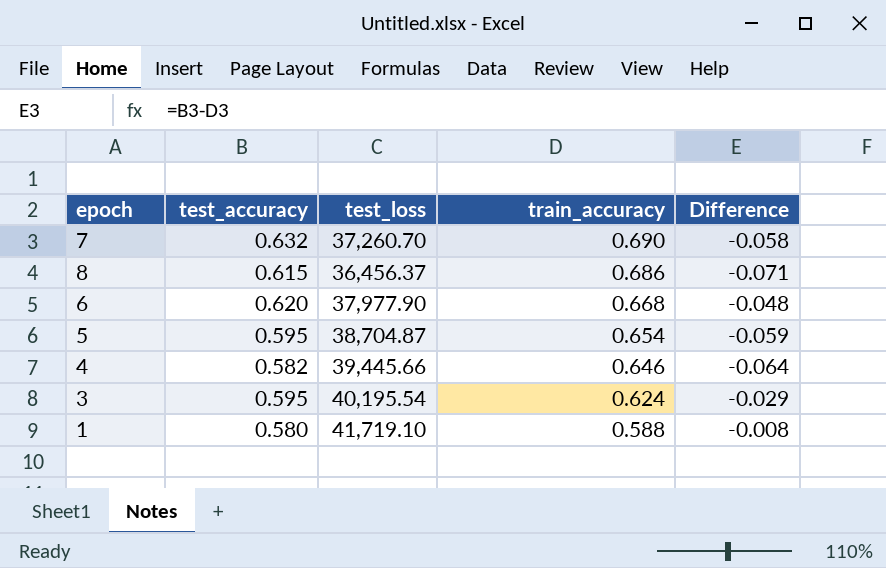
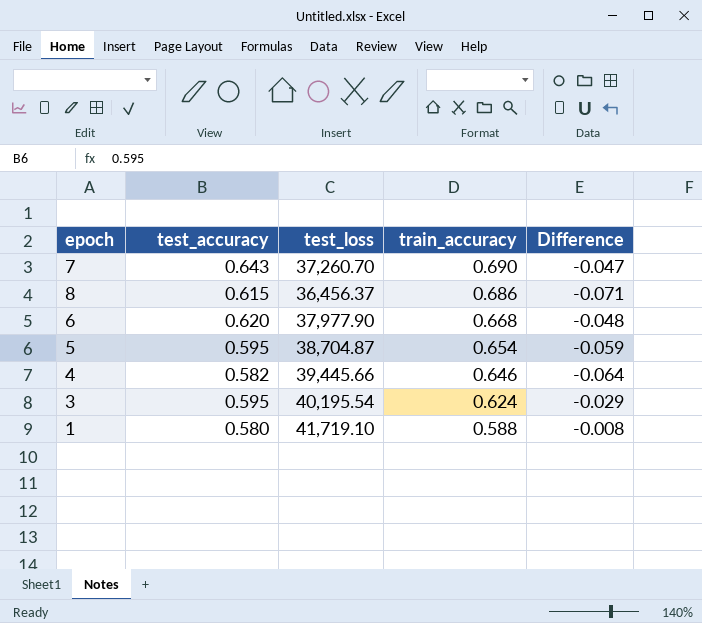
7 | test_accuracy: 0.632 -> 0.643
7 | Difference: -0.058 -> -0.047

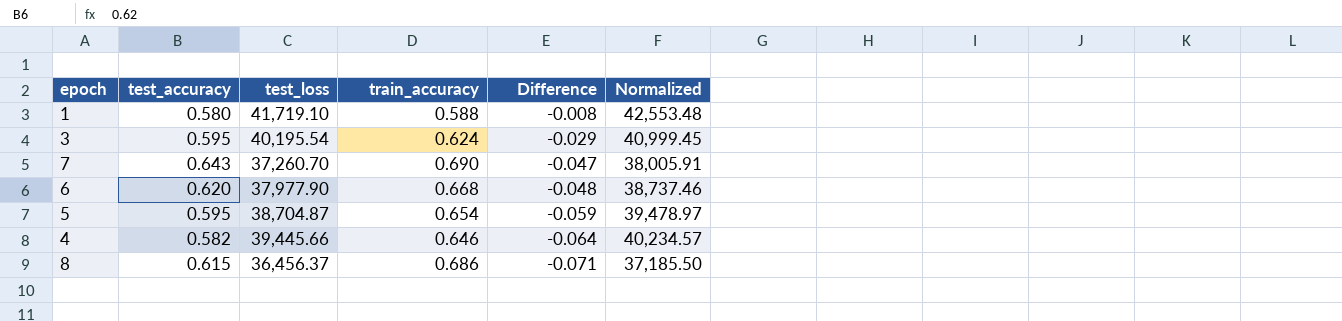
row order: train_accuracy descending -> Difference descending
column Normalized | formula: none -> [test_loss] * 1.02

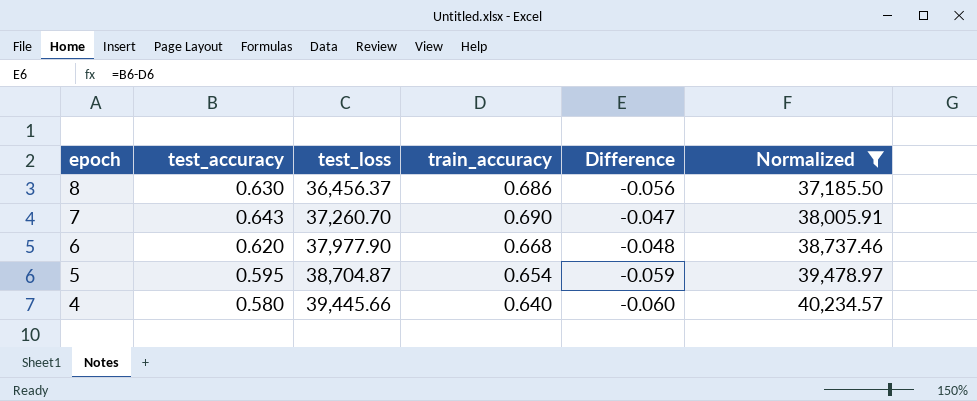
filter: none -> Normalized <= 40,234.57
row order: Difference descending -> epoch descending
8 | test_accuracy: 0.615 -> 0.630
8 | Difference: -0.071 -> -0.056
4 | test_accuracy: 0.582 -> 0.580
4 | train_accuracy: 0.646 -> 0.640
4 | Difference: -0.064 -> -0.060

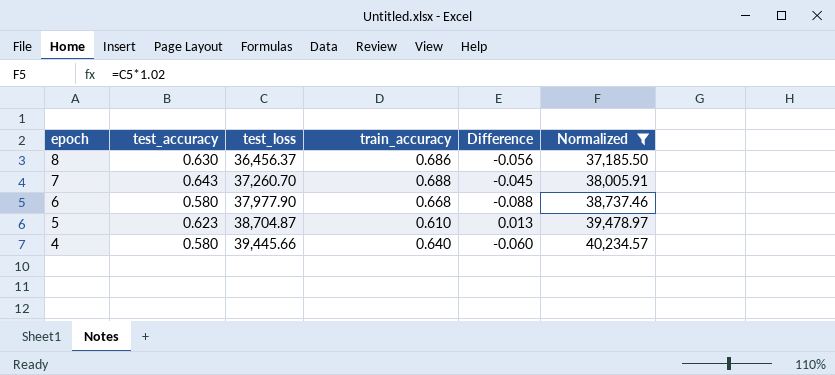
7 | train_accuracy: 0.690 -> 0.688
7 | Difference: -0.047 -> -0.045
6 | test_accuracy: 0.620 -> 0.580
6 | Difference: -0.048 -> -0.088
5 | test_accuracy: 0.595 -> 0.623
5 | train_accuracy: 0.654 -> 0.610
5 | Difference: -0.059 -> 0.013

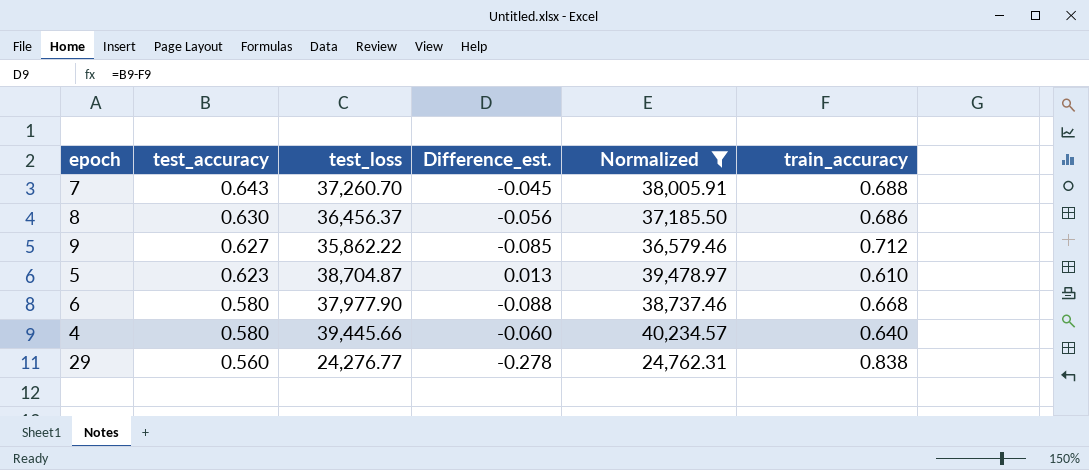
row order: epoch descending -> test_accuracy descending
column name: Difference -> Difference_est.
column train_accuracy | position: 4 -> 6
row 9: none -> 0.627 | 35,862.22 | -0.085 | 36,579.46 | 0.712
row 29: none -> 0.560 | 24,276.77 | -0.278 | 24,762.31 | 0.838

